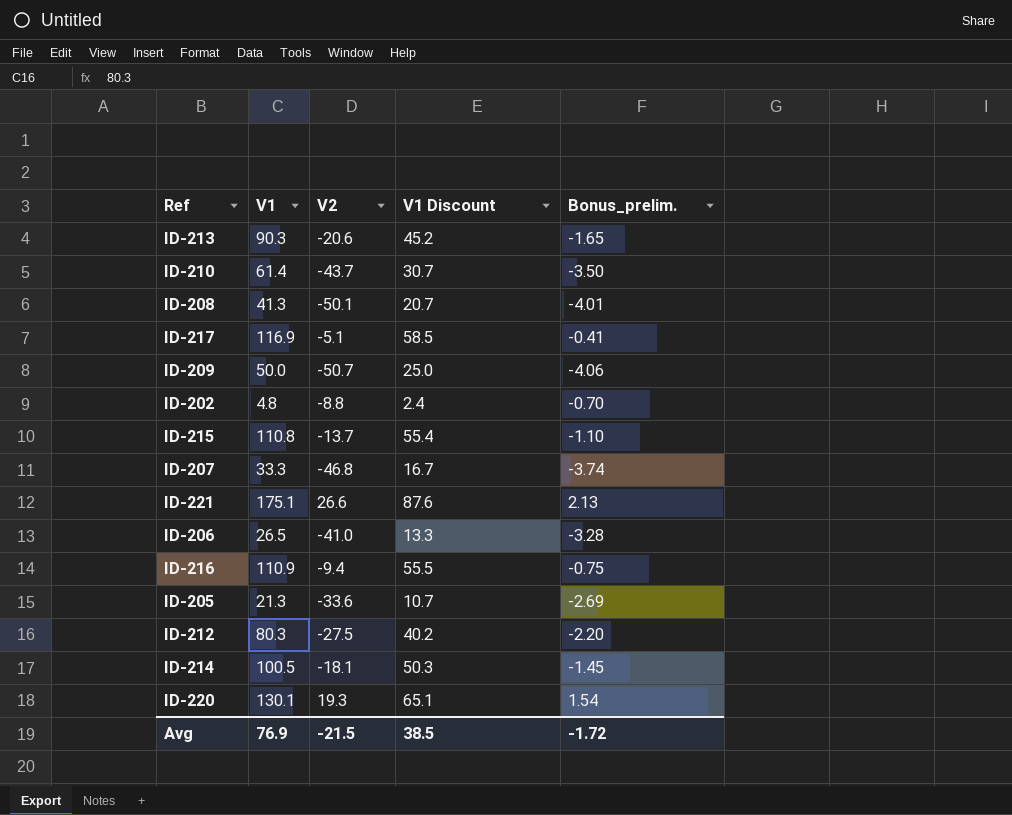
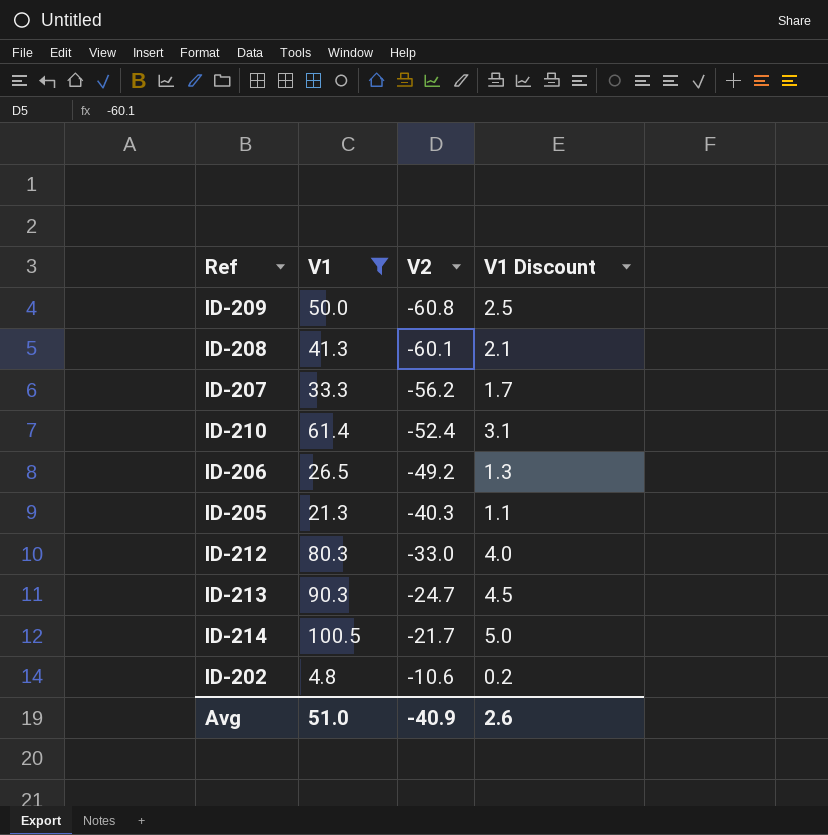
filter: none -> V1 <= 100.5
row order: none -> V2 ascending
column Bonus_prelim. | formula: [V2] * 0.08 -> none
column V1 Discount | formula: [V1] * 0.5 -> [V1] * 0.05
ID-209 | V2: -50.7 -> -60.8
ID-208 | V2: -50.1 -> -60.1
ID-207 | V2: -46.8 -> -56.2
ID-210 | V2: -43.7 -> -52.4
ID-206 | V2: -41.0 -> -49.2
ID-205 | V2: -33.6 -> -40.3
ID-212 | V2: -27.5 -> -33.0
ID-213 | V2: -20.6 -> -24.7
ID-214 | V2: -18.1 -> -21.7
ID-202 | V2: -8.8 -> -10.6
Avg | V1: 76.9 -> 51.0
Avg | V2: -21.5 -> -40.9
Avg | V1 Discount: 38.5 -> 2.6

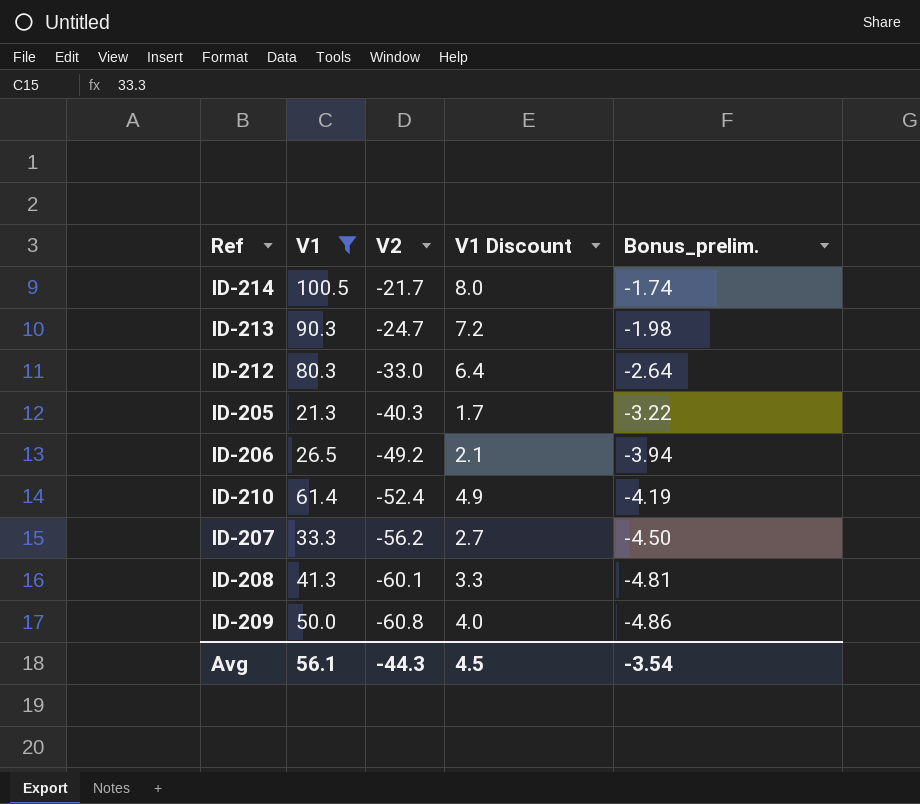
row order: V2 ascending -> V2 descending
column V1 Discount | formula: [V1] * 0.05 -> [V1] * 0.08
column Bonus_prelim. | formula: none -> [V2] * 0.08
row ID-202: 4.8 | -10.6 | 0.2 -> none
Avg | V1: 51.0 -> 56.1
Avg | V2: -40.9 -> -44.3
Avg | V1 Discount: 2.6 -> 4.5

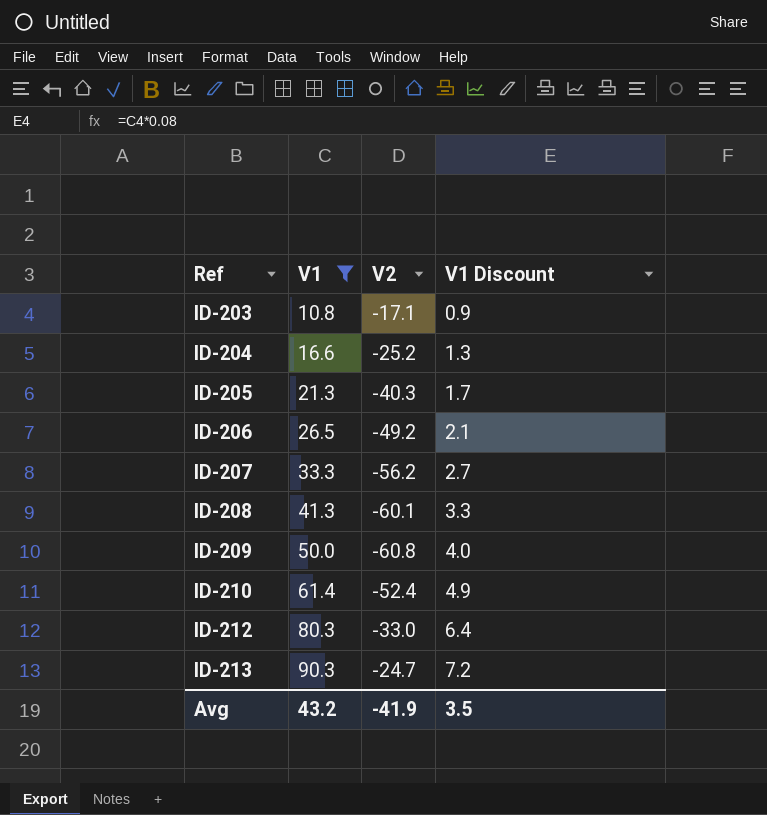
row order: V2 descending -> Ref ascending
column Bonus_prelim. | formula: [V2] * 0.08 -> none
row ID-214: 100.5 | -21.7 | 8.0 | -1.74 -> none
row ID-203: none -> 10.8 | -17.1 | 0.9
row ID-204: none -> 16.6 | -25.2 | 1.3
Avg | V1: 56.1 -> 43.2
Avg | V2: -44.3 -> -41.9
Avg | V1 Discount: 4.5 -> 3.5

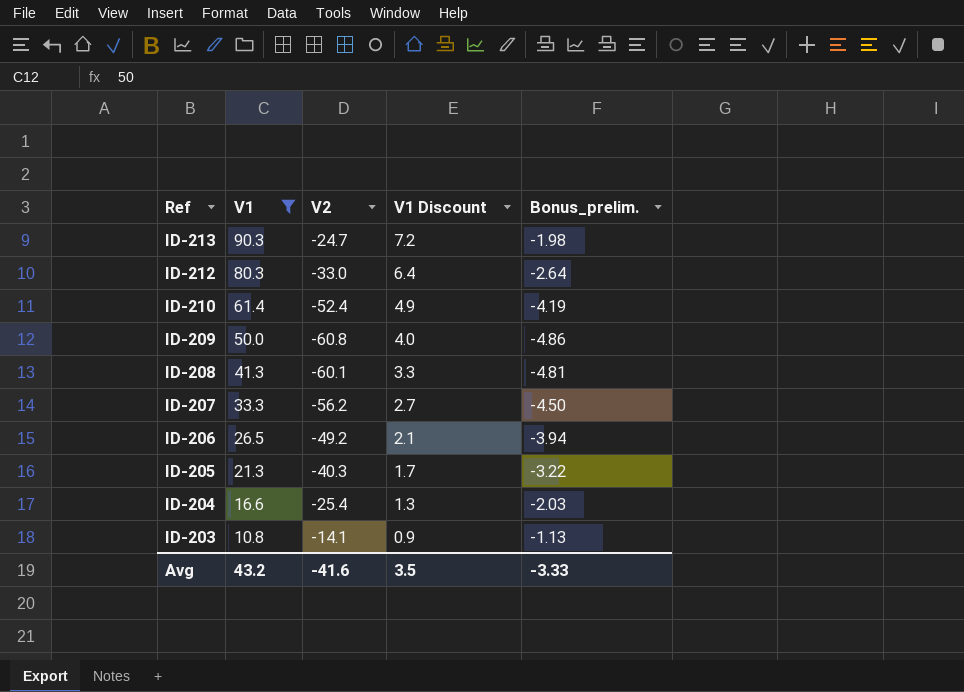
row order: Ref ascending -> Ref descending
column Bonus_prelim. | formula: none -> [V2] * 0.08
ID-204 | V2: -25.2 -> -25.4
ID-203 | V2: -17.1 -> -14.1
Avg | V2: -41.9 -> -41.6

